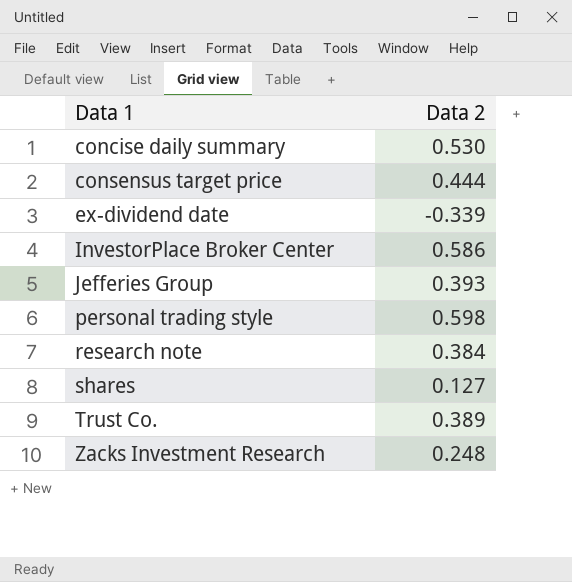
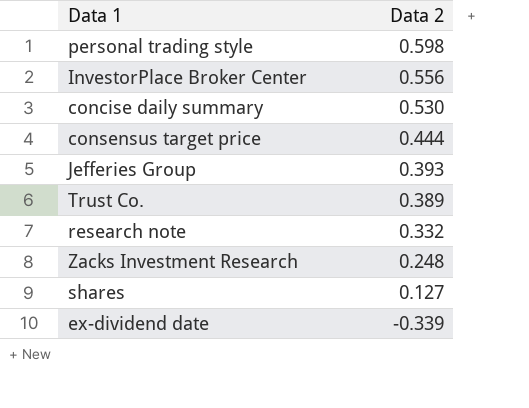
row order: Data 1 ascending -> Data 2 descending
InvestorPlace Broker Center | Data 2: 0.586 -> 0.556
research note | Data 2: 0.384 -> 0.332

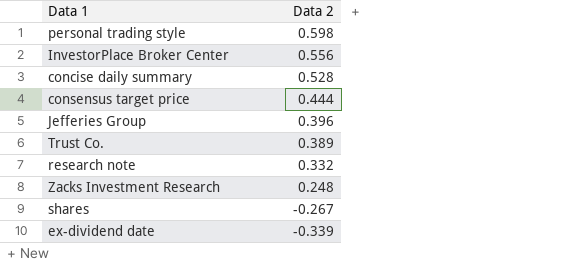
concise daily summary | Data 2: 0.530 -> 0.528
Jefferies Group | Data 2: 0.393 -> 0.396
shares | Data 2: 0.127 -> -0.267

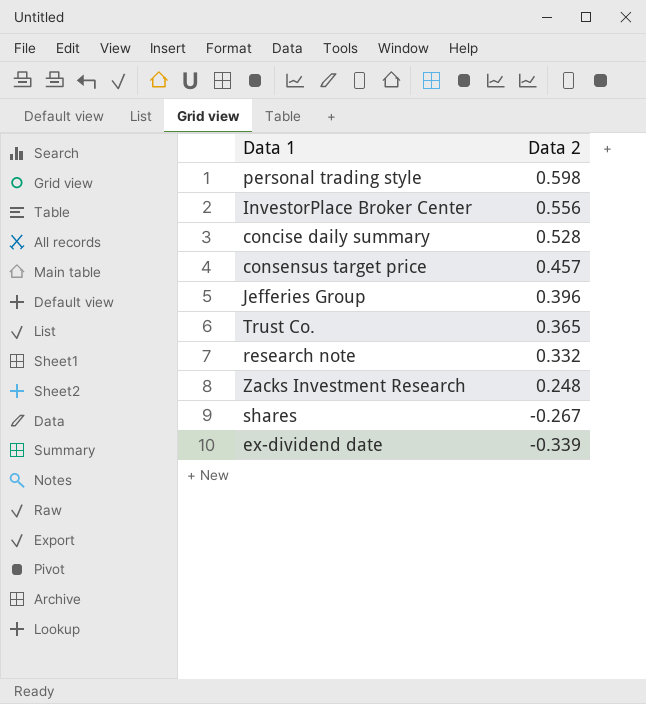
consensus target price | Data 2: 0.444 -> 0.457
Trust Co. | Data 2: 0.389 -> 0.365

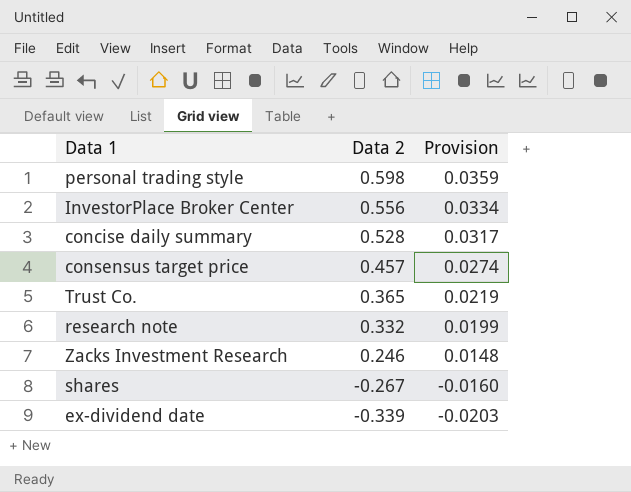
column Provision | formula: none -> [Data 2] * 0.06
row Jefferies Group: 0.396 -> none
Zacks Investment Research | Data 2: 0.248 -> 0.246

